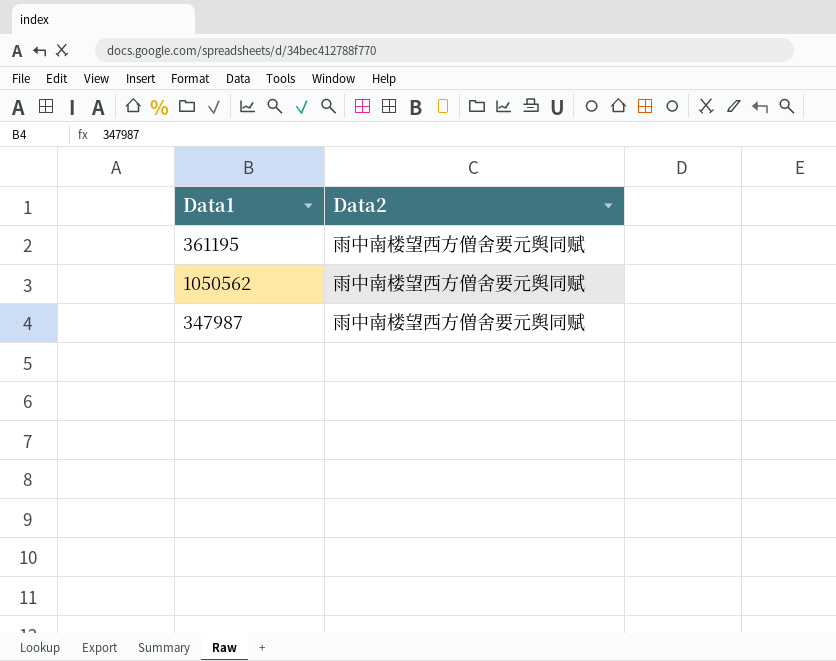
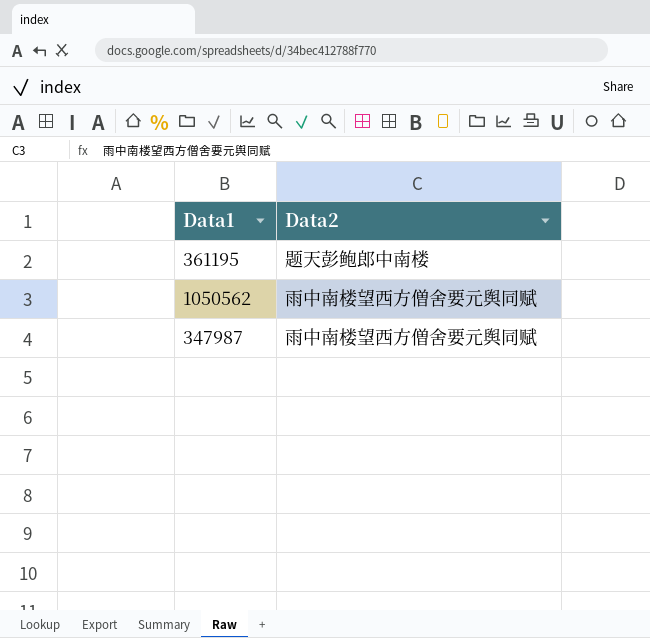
361195 | Data2: 雨中南楼望西方僧舍要元舆同赋 -> 题天彭鲍郎中南楼

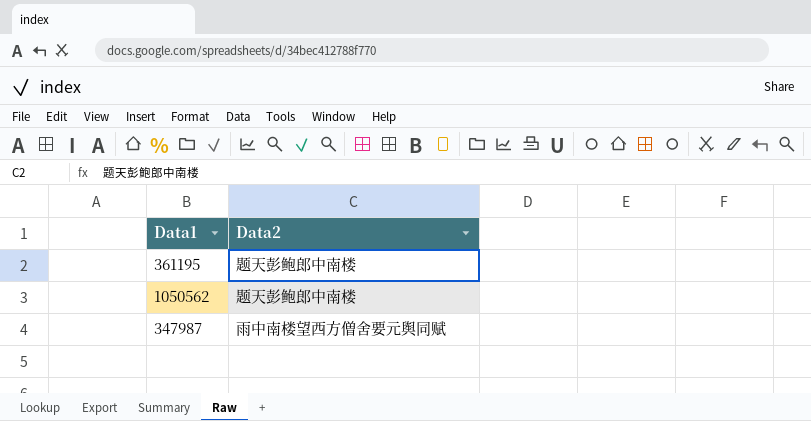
1050562 | Data2: 雨中南楼望西方僧舍要元舆同赋 -> 题天彭鲍郎中南楼

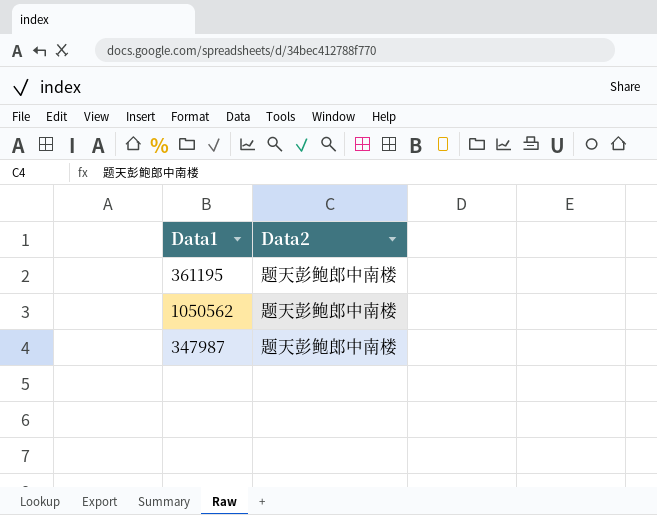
347987 | Data2: 雨中南楼望西方僧舍要元舆同赋 -> 题天彭鲍郎中南楼

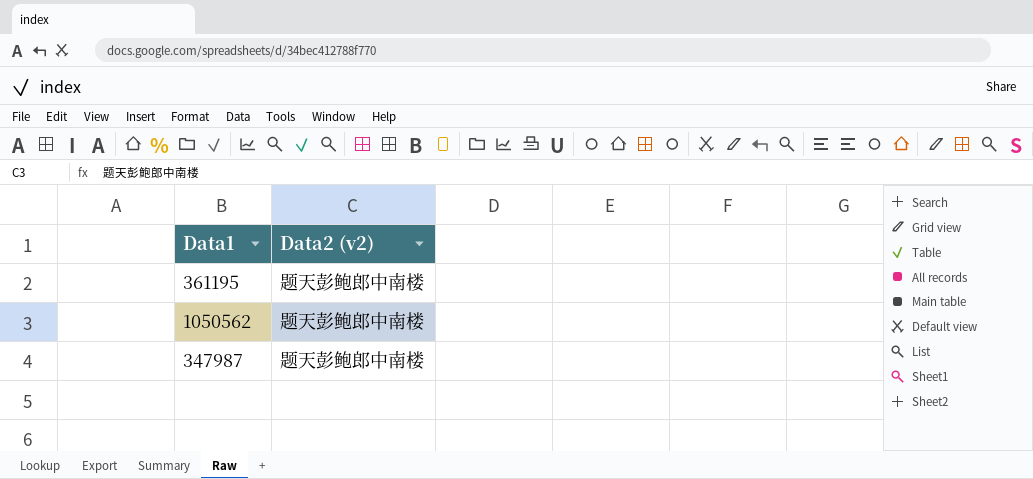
column name: Data2 -> Data2 (v2)

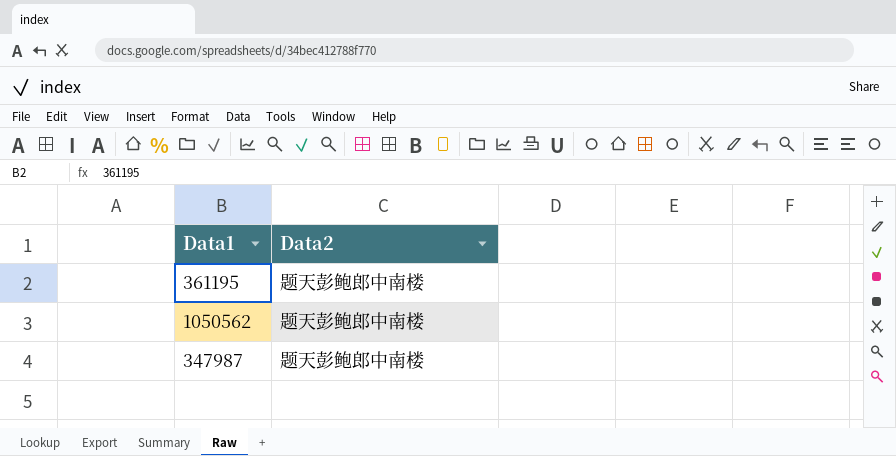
column name: Data2 (v2) -> Data2

